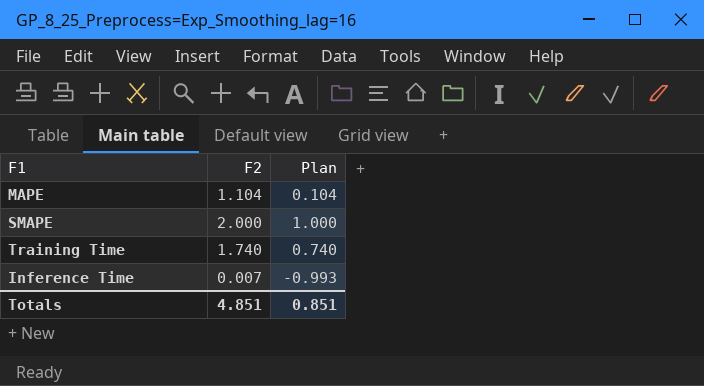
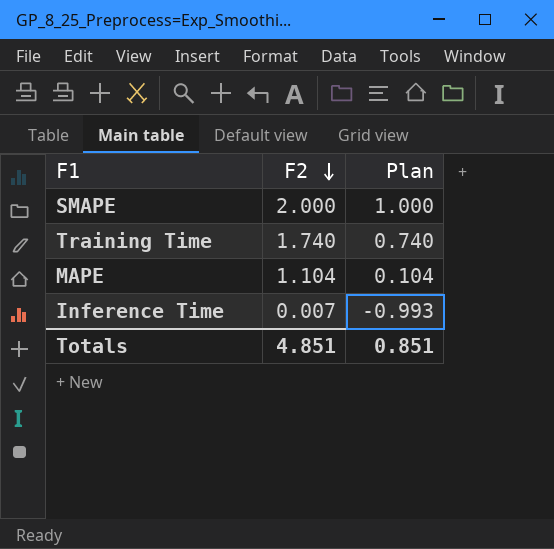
row order: none -> F2 descending

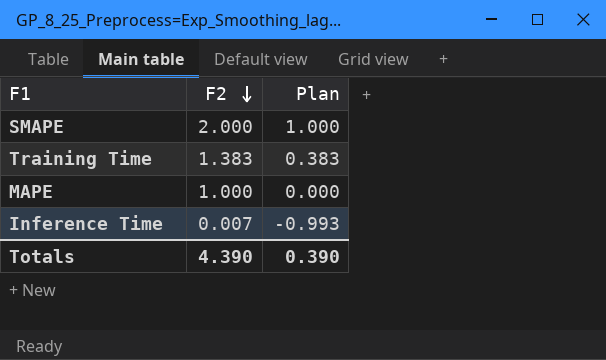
Training Time | F2: 1.740 -> 1.383
Training Time | Plan: 0.740 -> 0.383
MAPE | F2: 1.104 -> 1.000
MAPE | Plan: 0.104 -> 0.000
Totals | F2: 4.851 -> 4.390
Totals | Plan: 0.851 -> 0.390

